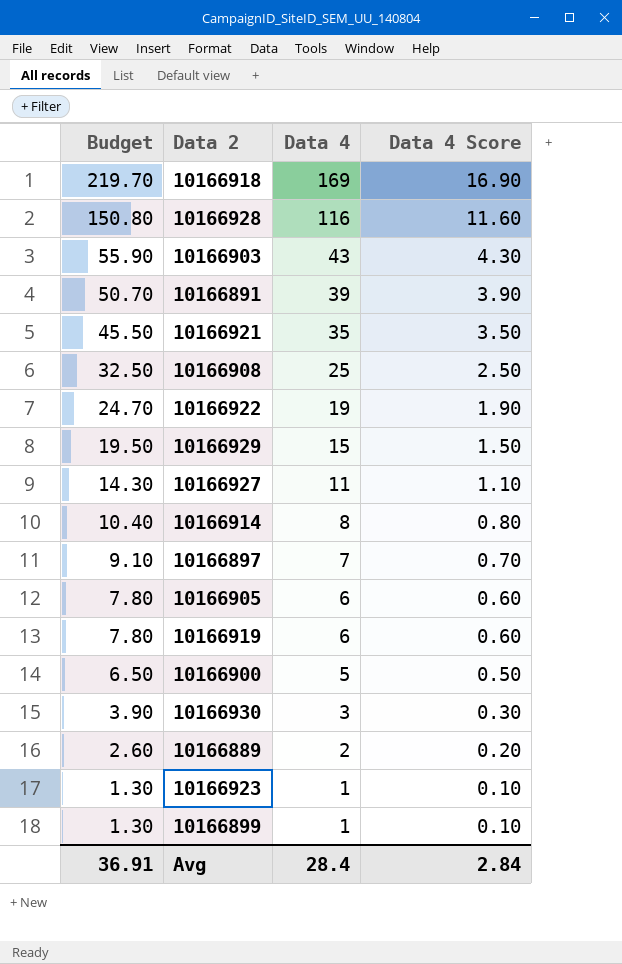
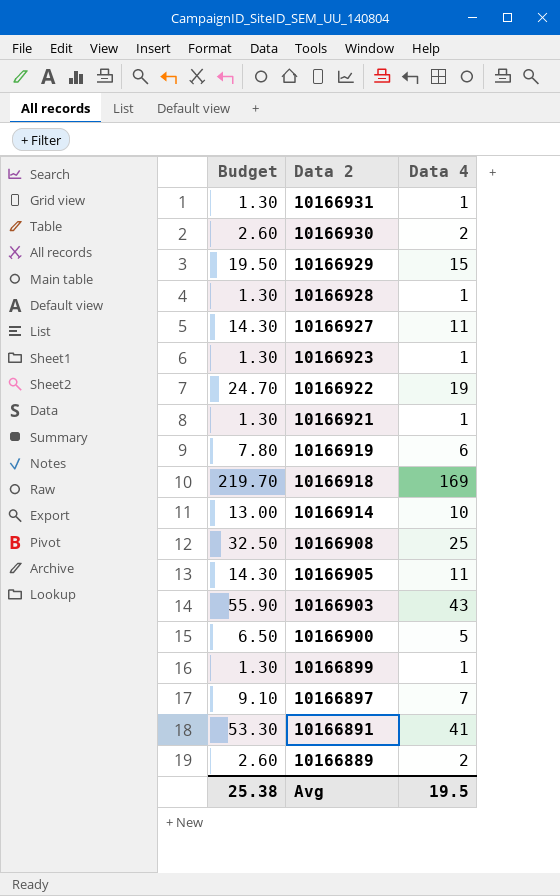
row order: Budget descending -> Data 2 descending
column Data 4 Score | formula: [Data 4] * 0.1 -> none
row 10166931: none -> 1.30 | 1
10166930 | Budget: 3.90 -> 2.60
10166930 | Data 4: 3 -> 2
10166928 | Budget: 150.80 -> 1.30
10166928 | Data 4: 116 -> 1
10166921 | Budget: 45.50 -> 1.30
10166921 | Data 4: 35 -> 1
10166914 | Budget: 10.40 -> 13.00
10166914 | Data 4: 8 -> 10
10166905 | Budget: 7.80 -> 14.30
10166905 | Data 4: 6 -> 11
10166891 | Budget: 50.70 -> 53.30
10166891 | Data 4: 39 -> 41
Avg | Budget: 36.91 -> 25.38
Avg | Data 4: 28.4 -> 19.5

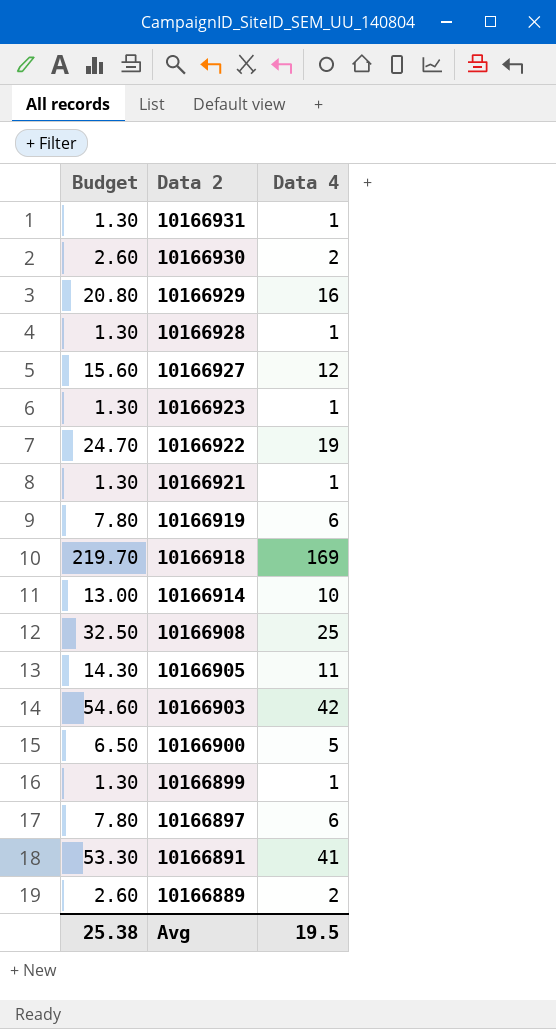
10166929 | Budget: 19.50 -> 20.80
10166929 | Data 4: 15 -> 16
10166927 | Budget: 14.30 -> 15.60
10166927 | Data 4: 11 -> 12
10166903 | Budget: 55.90 -> 54.60
10166903 | Data 4: 43 -> 42
10166897 | Budget: 9.10 -> 7.80
10166897 | Data 4: 7 -> 6

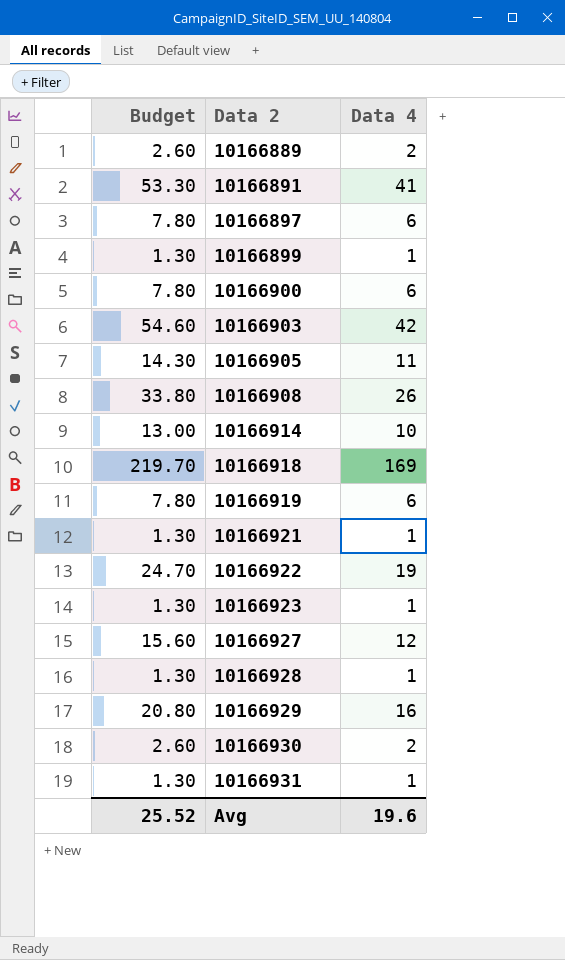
row order: Data 2 descending -> Data 2 ascending
10166900 | Budget: 6.50 -> 7.80
10166900 | Data 4: 5 -> 6
10166908 | Budget: 32.50 -> 33.80
10166908 | Data 4: 25 -> 26
Avg | Budget: 25.38 -> 25.52
Avg | Data 4: 19.5 -> 19.6

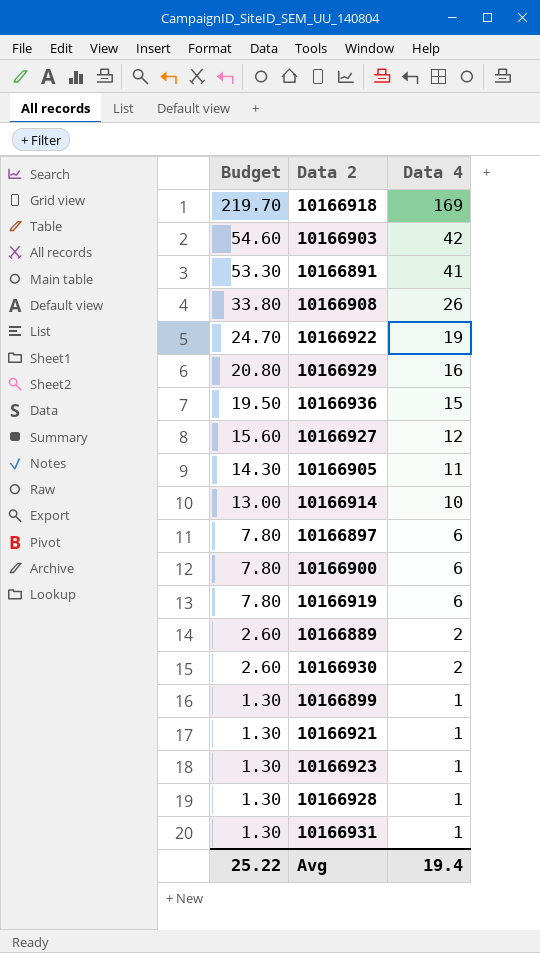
row order: Data 2 ascending -> Budget descending
row 10166936: none -> 19.50 | 15
Avg | Budget: 25.52 -> 25.22
Avg | Data 4: 19.6 -> 19.4

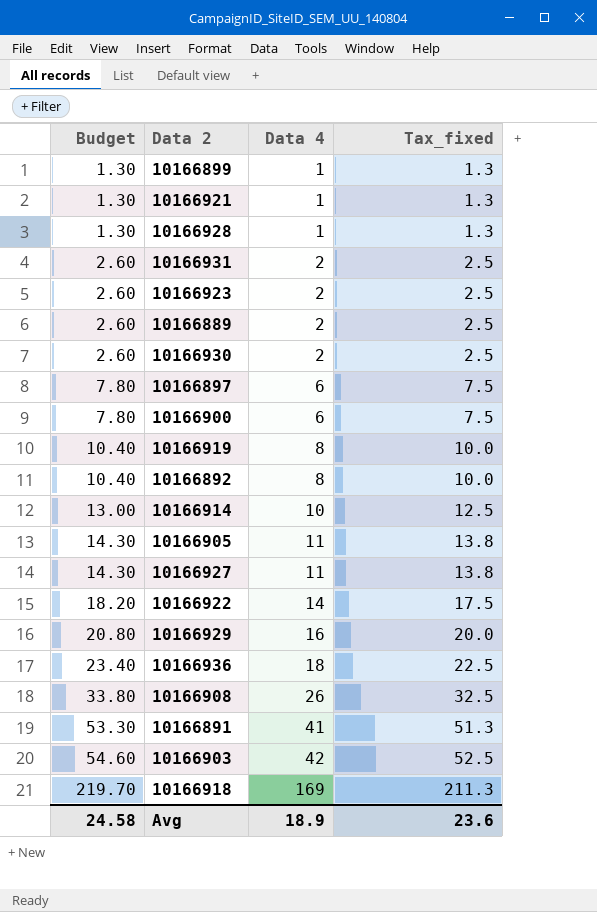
row order: Budget descending -> Budget ascending
column Tax_fixed | formula: none -> [Data 4] * 1.25
10166931 | Budget: 1.30 -> 2.60
10166931 | Data 4: 1 -> 2
10166923 | Budget: 1.30 -> 2.60
10166923 | Data 4: 1 -> 2
10166919 | Budget: 7.80 -> 10.40
10166919 | Data 4: 6 -> 8
row 10166892: none -> 10.40 | 8 | 10.0
10166927 | Budget: 15.60 -> 14.30
10166927 | Data 4: 12 -> 11
10166922 | Budget: 24.70 -> 18.20
10166922 | Data 4: 19 -> 14
10166936 | Budget: 19.50 -> 23.40
10166936 | Data 4: 15 -> 18
Avg | Budget: 25.22 -> 24.58
Avg | Data 4: 19.4 -> 18.9

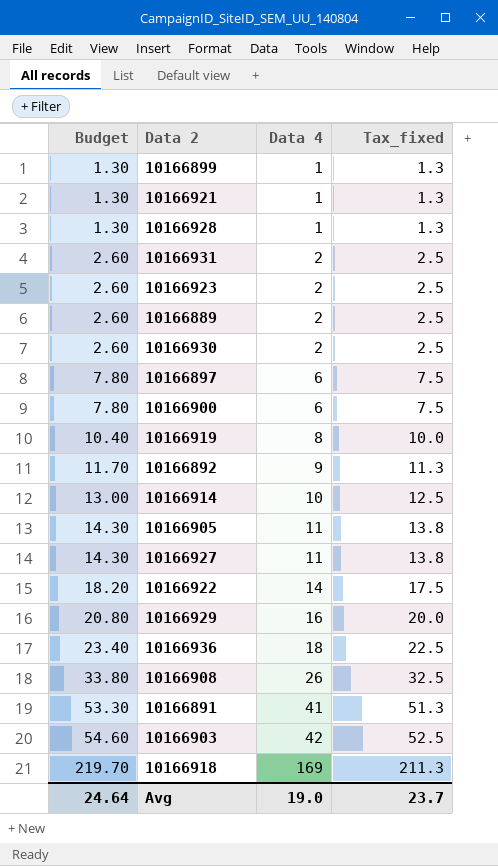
10166892 | Budget: 10.40 -> 11.70
10166892 | Data 4: 8 -> 9
10166892 | Tax_fixed: 10.0 -> 11.3
Avg | Budget: 24.58 -> 24.64
Avg | Data 4: 18.9 -> 19.0
Avg | Tax_fixed: 23.6 -> 23.7

